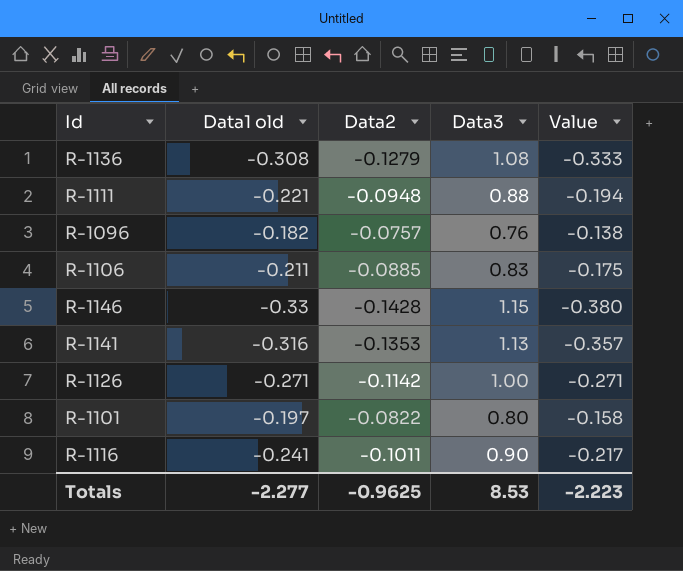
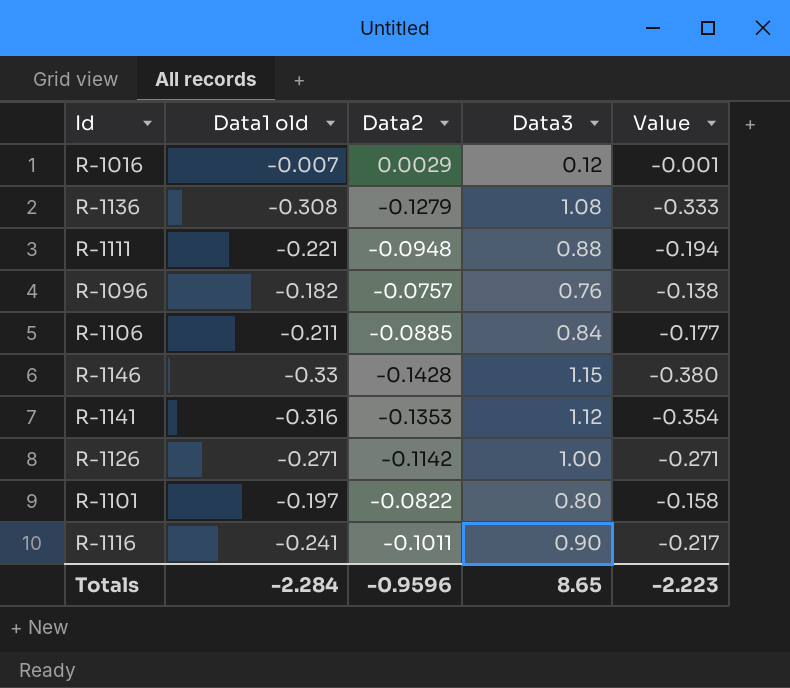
row R-1016: none -> -0.007 | 0.0029 | 0.12 | -0.001
R-1106 | Data3: 0.83 -> 0.84
R-1106 | Value: -0.175 -> -0.177
R-1141 | Data3: 1.13 -> 1.12
R-1141 | Value: -0.357 -> -0.354
Totals | Data1 old: -2.277 -> -2.284
Totals | Data2: -0.9625 -> -0.9596
Totals | Data3: 8.53 -> 8.65

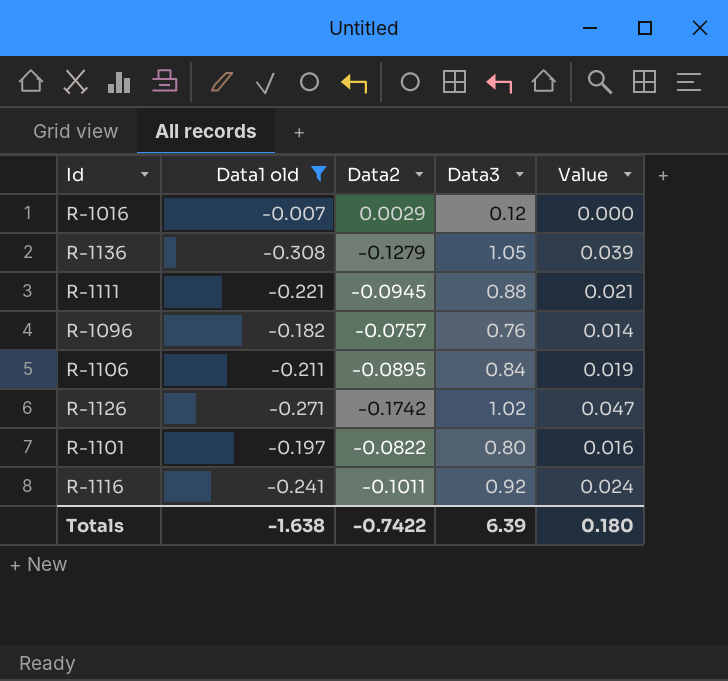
filter: none -> Data1 old >= -0.308
column Value | formula: [Data1 old] * [Data3] -> [Data1 old] * [Data2]
R-1136 | Data3: 1.08 -> 1.05
R-1111 | Data2: -0.0948 -> -0.0945
R-1106 | Data2: -0.0885 -> -0.0895
R-1126 | Data2: -0.1142 -> -0.1742
R-1126 | Data3: 1.00 -> 1.02
R-1116 | Data3: 0.90 -> 0.92
Totals | Data1 old: -2.284 -> -1.638
Totals | Data2: -0.9596 -> -0.7422
Totals | Data3: 8.65 -> 6.39
Totals | Value: -2.223 -> 0.180

